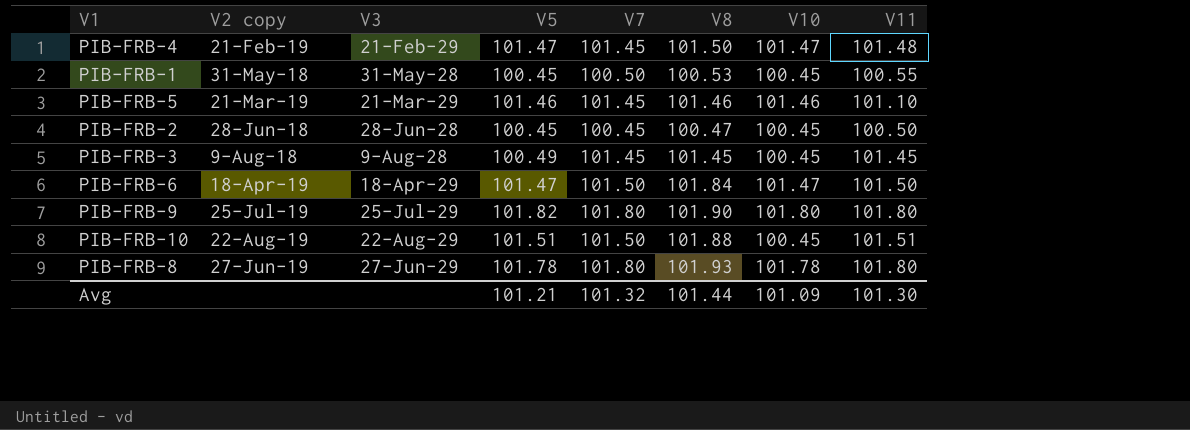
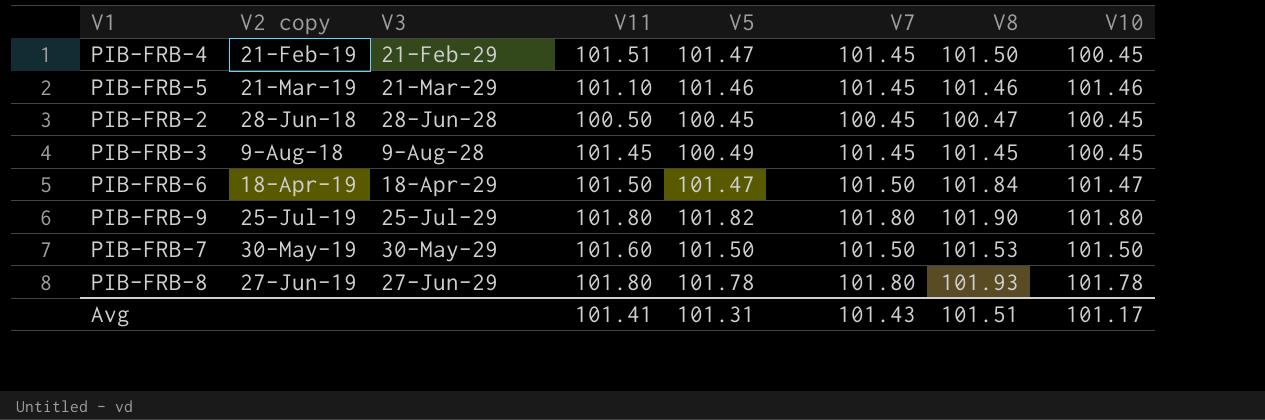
column V11 | position: 8 -> 4
row PIB-FRB-1: 31-May-18 | 31-May-28 | 100.45 | 100.50 | 100.53 | 100.45 | 100.55 -> none
row PIB-FRB-10: 22-Aug-19 | 22-Aug-29 | 101.51 | 101.50 | 101.88 | 100.45 | 101.51 -> none
PIB-FRB-4 | V11: 101.48 -> 101.51
PIB-FRB-4 | V10: 101.47 -> 100.45
row PIB-FRB-7: none -> 30-May-19 | 30-May-29 | 101.60 | 101.50 | 101.50 | 101.53 | 101.50
Avg | V11: 101.30 -> 101.41
Avg | V5: 101.21 -> 101.31
Avg | V7: 101.32 -> 101.43
Avg | V8: 101.44 -> 101.51
Avg | V10: 101.09 -> 101.17

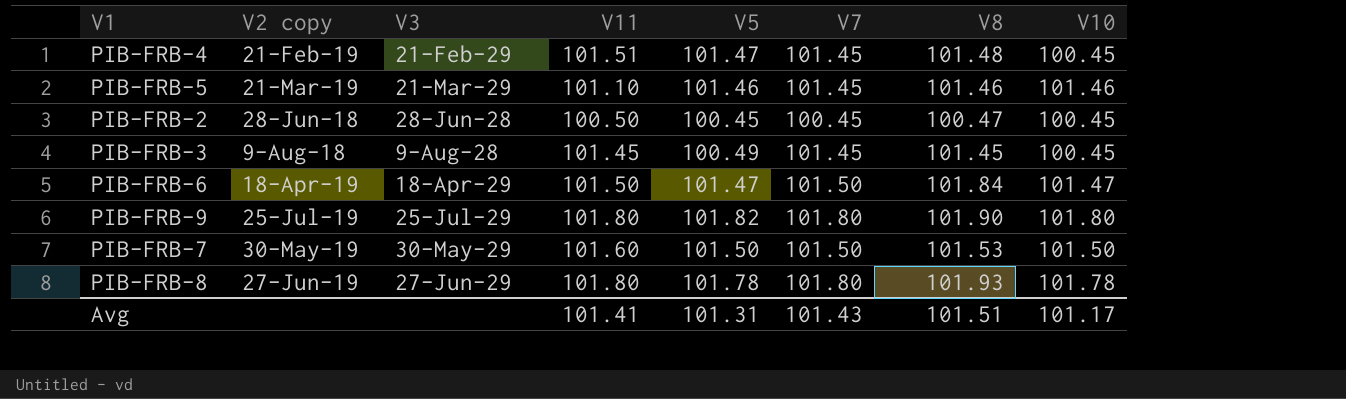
PIB-FRB-4 | V8: 101.50 -> 101.48

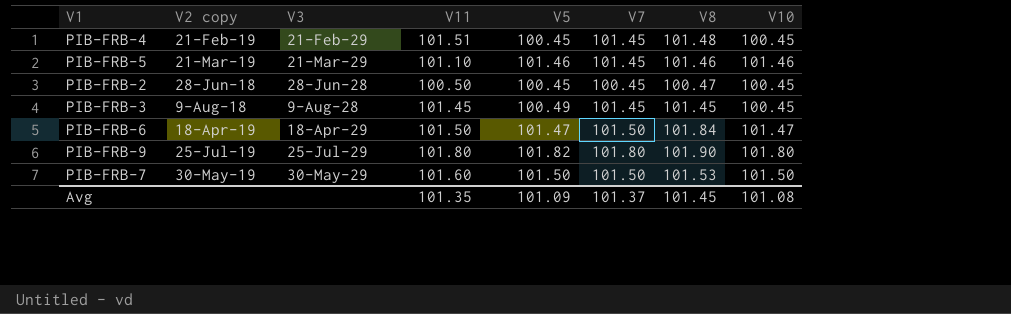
row PIB-FRB-8: 27-Jun-19 | 27-Jun-29 | 101.80 | 101.78 | 101.80 | 101.93 | 101.78 -> none
PIB-FRB-4 | V5: 101.47 -> 100.45
Avg | V11: 101.41 -> 101.35
Avg | V5: 101.31 -> 101.09
Avg | V7: 101.43 -> 101.37
Avg | V8: 101.51 -> 101.45
Avg | V10: 101.17 -> 101.08

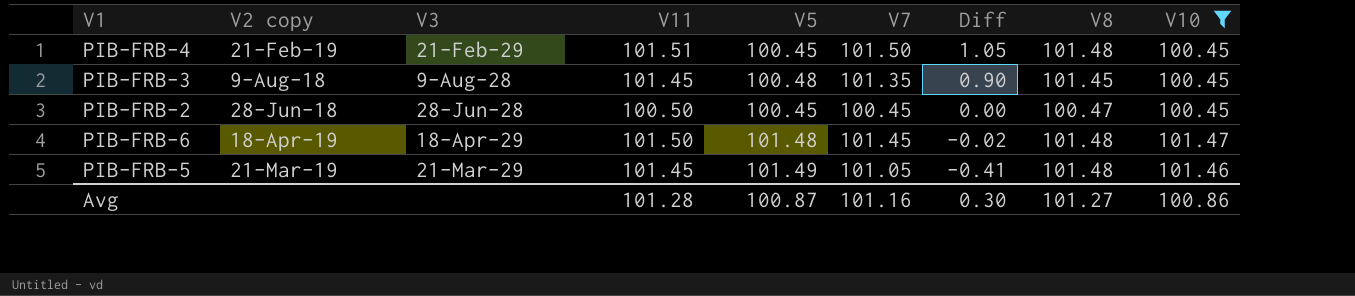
filter: none -> V10 <= 101.47
row order: none -> Diff descending
column Diff | formula: none -> [V7] - [V10]
PIB-FRB-4 | V7: 101.45 -> 101.50
PIB-FRB-3 | V5: 100.49 -> 100.48
PIB-FRB-3 | V7: 101.45 -> 101.35
PIB-FRB-6 | V5: 101.47 -> 101.48
PIB-FRB-6 | V7: 101.50 -> 101.45
PIB-FRB-6 | V8: 101.84 -> 101.48
PIB-FRB-5 | V11: 101.10 -> 101.45
PIB-FRB-5 | V5: 101.46 -> 101.49
PIB-FRB-5 | V7: 101.45 -> 101.05
PIB-FRB-5 | V8: 101.46 -> 101.48
Avg | V11: 101.35 -> 101.28
Avg | V5: 101.09 -> 100.87
Avg | V7: 101.37 -> 101.16
Avg | V8: 101.45 -> 101.27
Avg | V10: 101.08 -> 100.86

